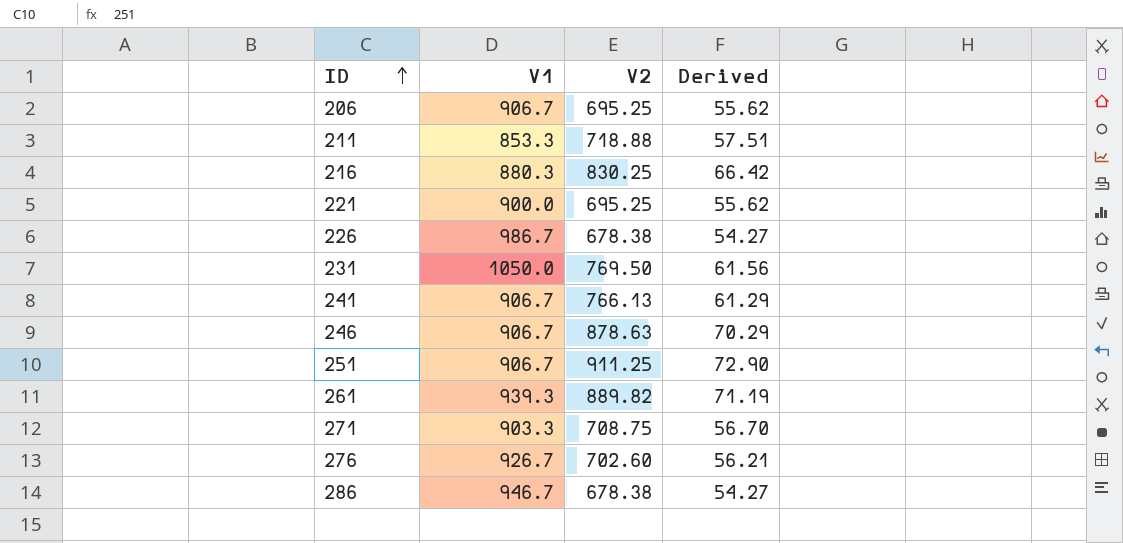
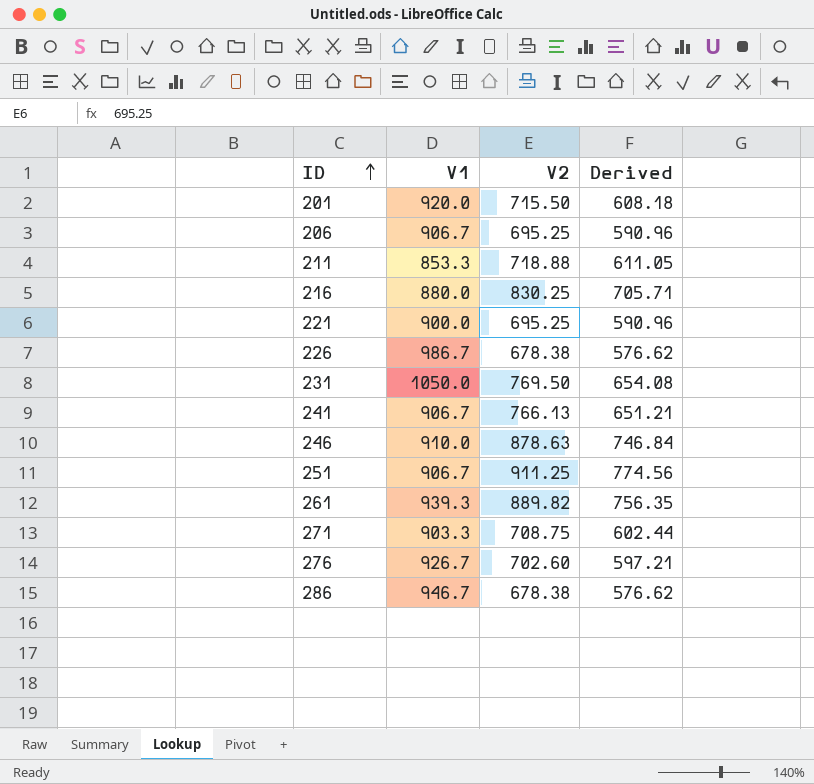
column Derived | formula: [V2] * 0.08 -> [V2] * 0.85
row 201: none -> 920.0 | 715.50 | 608.18
216 | V1: 880.3 -> 880.0
246 | V1: 906.7 -> 910.0

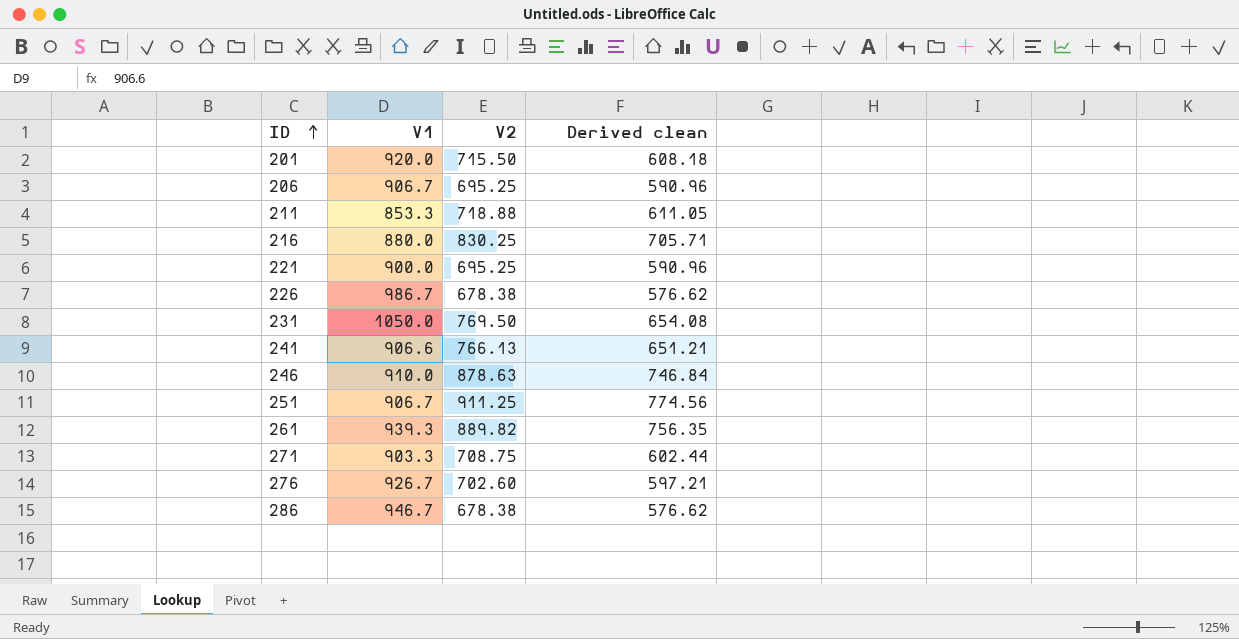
column name: Derived -> Derived clean
241 | V1: 906.7 -> 906.6

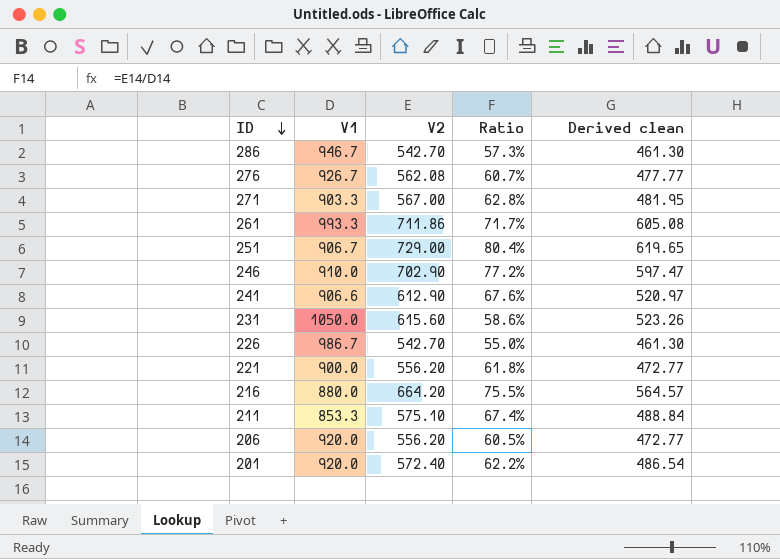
row order: ID ascending -> ID descending
column Ratio | formula: none -> [V2] / [V1]
286 | V2: 678.38 -> 542.70
286 | Derived clean: 576.62 -> 461.30
276 | V2: 702.60 -> 562.08
276 | Derived clean: 597.21 -> 477.77
271 | V2: 708.75 -> 567.00
271 | Derived clean: 602.44 -> 481.95
261 | V1: 939.3 -> 993.3
261 | V2: 889.82 -> 711.86
261 | Derived clean: 756.35 -> 605.08
251 | V2: 911.25 -> 729.00
251 | Derived clean: 774.56 -> 619.65
246 | V2: 878.63 -> 702.90
246 | Derived clean: 746.84 -> 597.47
241 | V2: 766.13 -> 612.90
241 | Derived clean: 651.21 -> 520.97
231 | V2: 769.50 -> 615.60
231 | Derived clean: 654.08 -> 523.26
226 | V2: 678.38 -> 542.70
226 | Derived clean: 576.62 -> 461.30
221 | V2: 695.25 -> 556.20
221 | Derived clean: 590.96 -> 472.77
216 | V2: 830.25 -> 664.20
216 | Derived clean: 705.71 -> 564.57
211 | V2: 718.88 -> 575.10
211 | Derived clean: 611.05 -> 488.84
206 | V1: 906.7 -> 920.0
206 | V2: 695.25 -> 556.20
206 | Derived clean: 590.96 -> 472.77
201 | V2: 715.50 -> 572.40
201 | Derived clean: 608.18 -> 486.54

